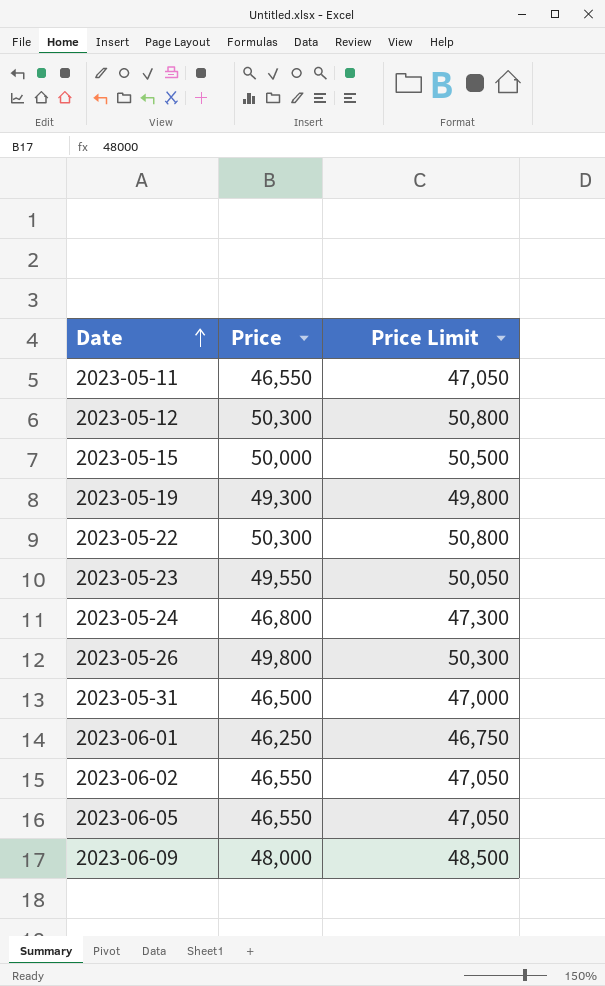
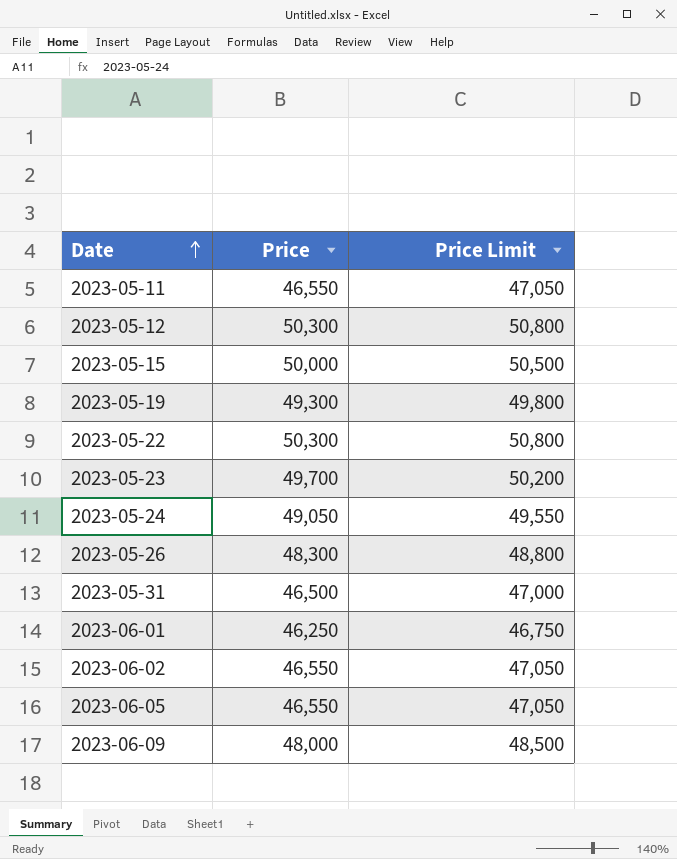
2023-05-23 | Price: 49,550 -> 49,700
2023-05-23 | Price Limit: 50,050 -> 50,200
2023-05-24 | Price: 46,800 -> 49,050
2023-05-24 | Price Limit: 47,300 -> 49,550
2023-05-26 | Price: 49,800 -> 48,300
2023-05-26 | Price Limit: 50,300 -> 48,800

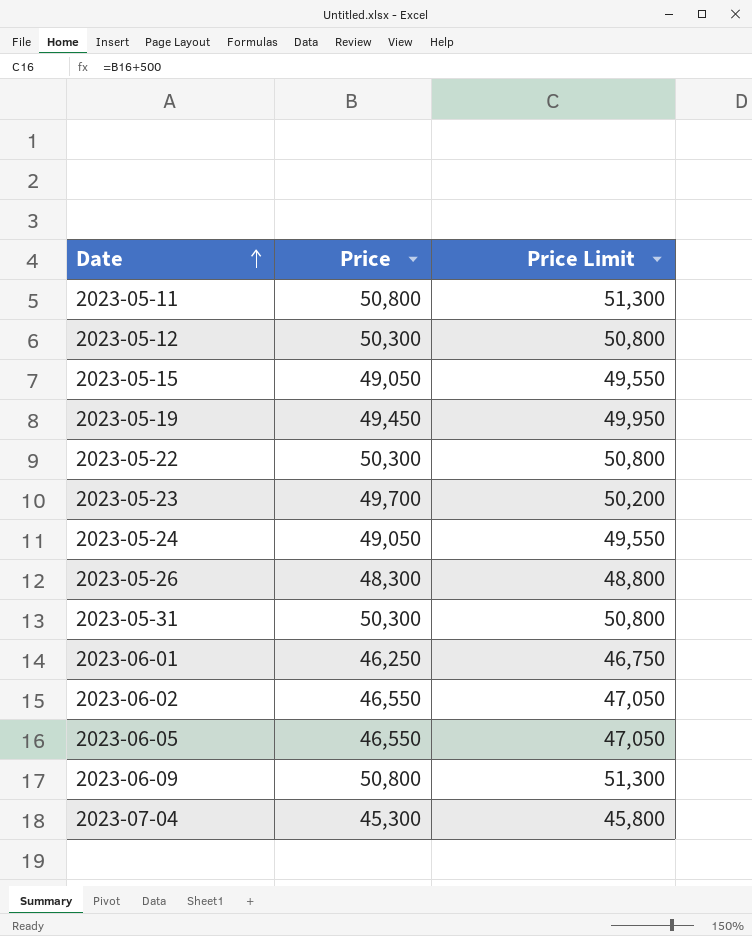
2023-05-11 | Price: 46,550 -> 50,800
2023-05-11 | Price Limit: 47,050 -> 51,300
2023-05-15 | Price: 50,000 -> 49,050
2023-05-15 | Price Limit: 50,500 -> 49,550
2023-05-19 | Price: 49,300 -> 49,450
2023-05-19 | Price Limit: 49,800 -> 49,950
2023-05-31 | Price: 46,500 -> 50,300
2023-05-31 | Price Limit: 47,000 -> 50,800
2023-06-09 | Price: 48,000 -> 50,800
2023-06-09 | Price Limit: 48,500 -> 51,300
row 2023-07-04: none -> 45,300 | 45,800

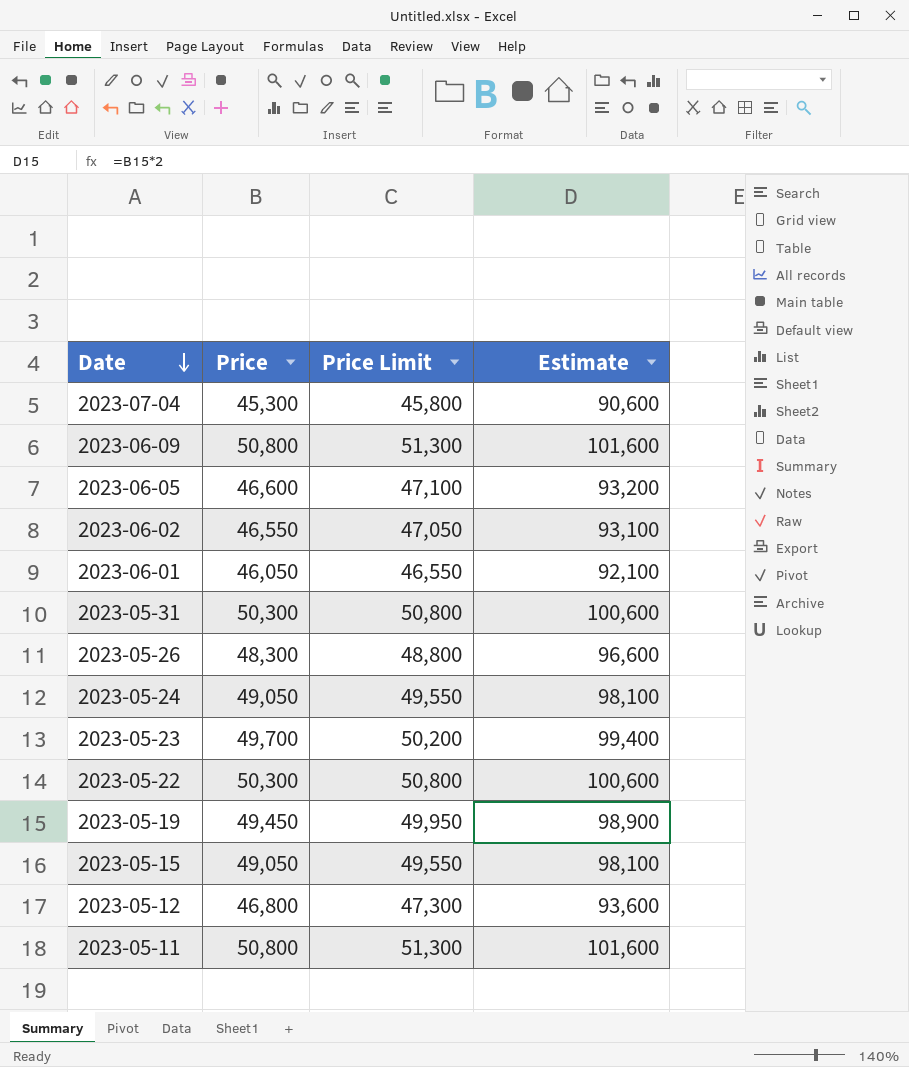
row order: Date ascending -> Date descending
column Estimate | formula: none -> [Price] * 2
2023-06-05 | Price: 46,550 -> 46,600
2023-06-05 | Price Limit: 47,050 -> 47,100
2023-06-01 | Price: 46,250 -> 46,050
2023-06-01 | Price Limit: 46,750 -> 46,550
2023-05-12 | Price: 50,300 -> 46,800
2023-05-12 | Price Limit: 50,800 -> 47,300

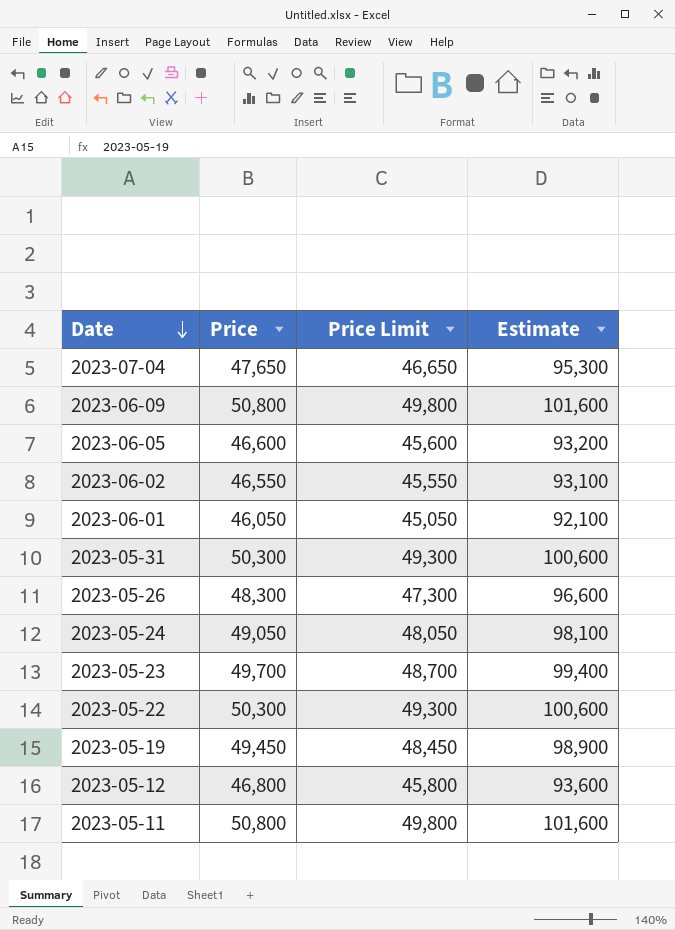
column Price Limit | formula: [Price] + 500 -> [Price] - 1000
row 2023-05-15: 49,050 | 49,550 | 98,100 -> none
2023-07-04 | Price: 45,300 -> 47,650
2023-07-04 | Estimate: 90,600 -> 95,300

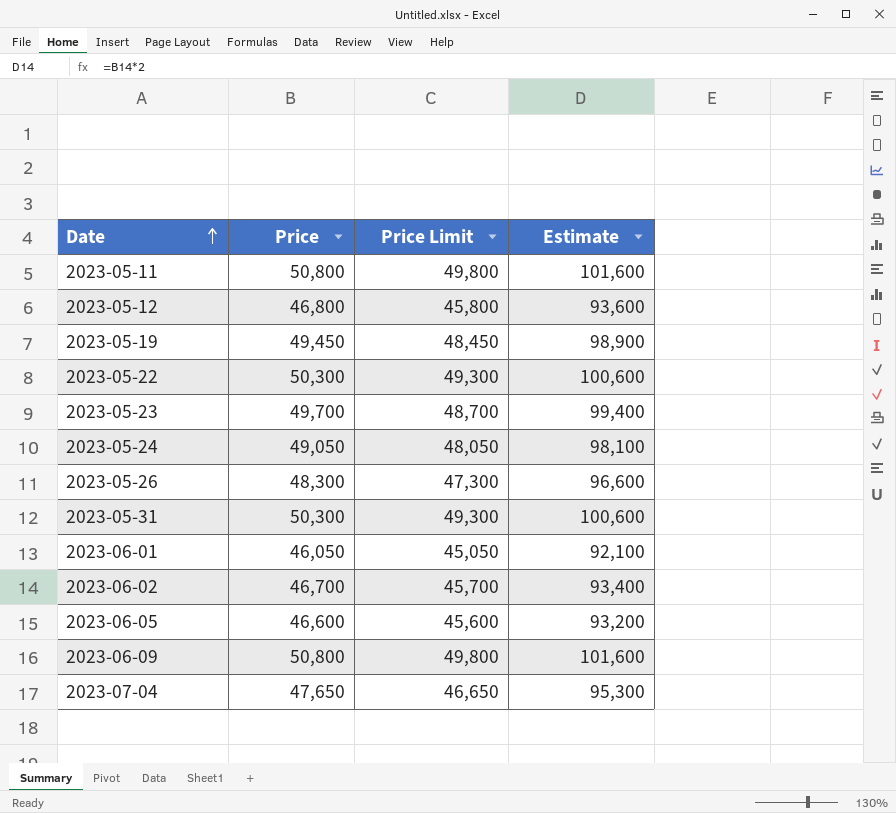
row order: Date descending -> Date ascending
2023-06-02 | Price: 46,550 -> 46,700
2023-06-02 | Price Limit: 45,550 -> 45,700
2023-06-02 | Estimate: 93,100 -> 93,400

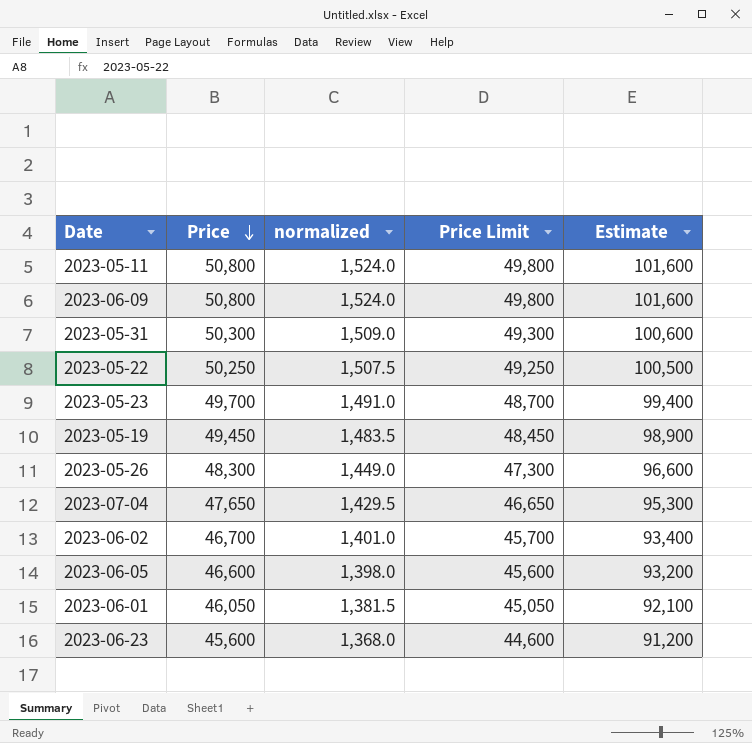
row order: Date ascending -> Price descending
column normalized | formula: none -> [Price] * 0.03
row 2023-05-12: 46,800 | 45,800 | 93,600 -> none
row 2023-05-24: 49,050 | 48,050 | 98,100 -> none
2023-05-22 | Price: 50,300 -> 50,250
2023-05-22 | Price Limit: 49,300 -> 49,250
2023-05-22 | Estimate: 100,600 -> 100,500
row 2023-06-23: none -> 45,600 | 1,368.0 | 44,600 | 91,200

